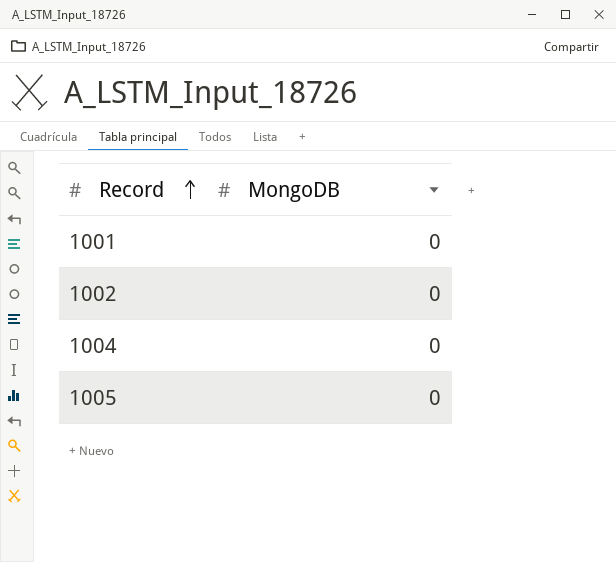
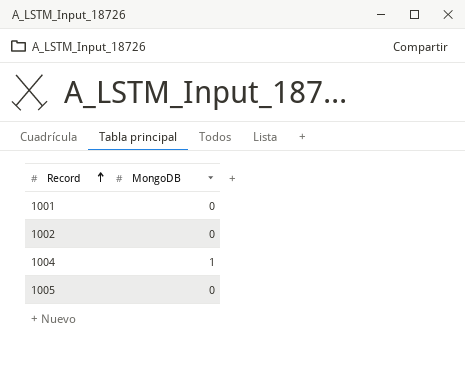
1004 | MongoDB: 0 -> 1

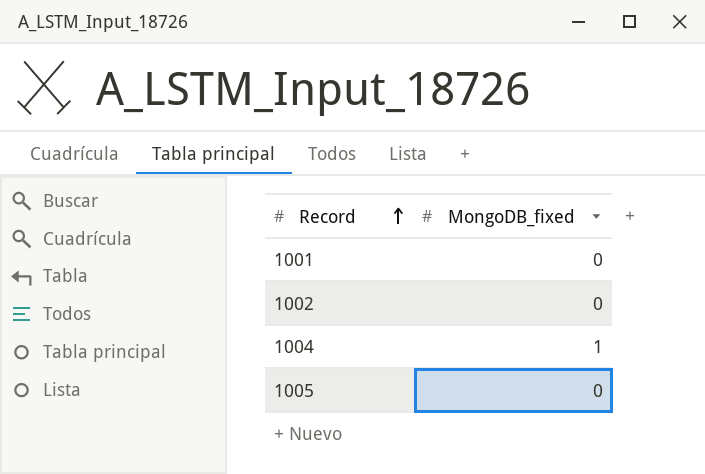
column name: MongoDB -> MongoDB_fixed

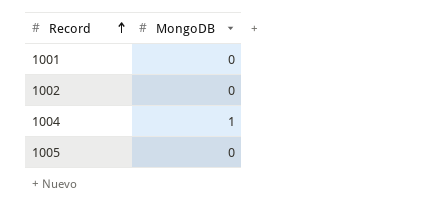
column name: MongoDB_fixed -> MongoDB

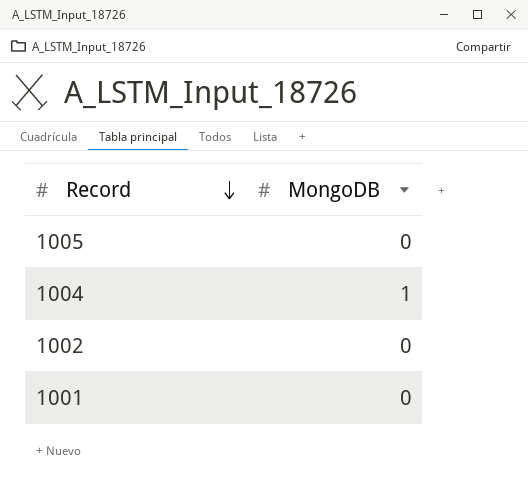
row order: Record ascending -> Record descending

